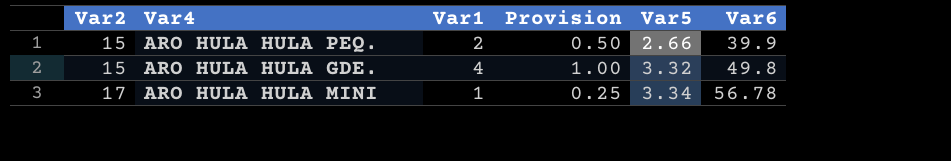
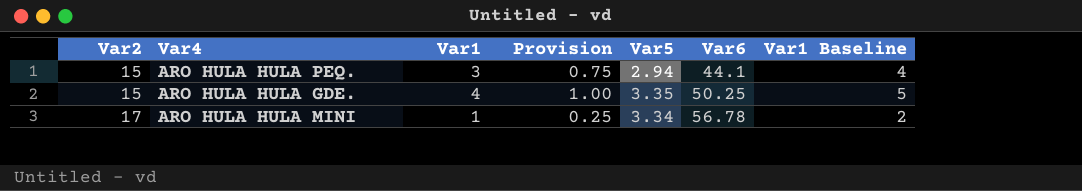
column Var1 Baseline | formula: none -> [Var1] + 1
ARO HULA HULA PEQ. | Var1: 2 -> 3
ARO HULA HULA PEQ. | Provision: 0.50 -> 0.75
ARO HULA HULA PEQ. | Var5: 2.66 -> 2.94
ARO HULA HULA PEQ. | Var6: 39.9 -> 44.1
ARO HULA HULA GDE. | Var5: 3.32 -> 3.35
ARO HULA HULA GDE. | Var6: 49.8 -> 50.25

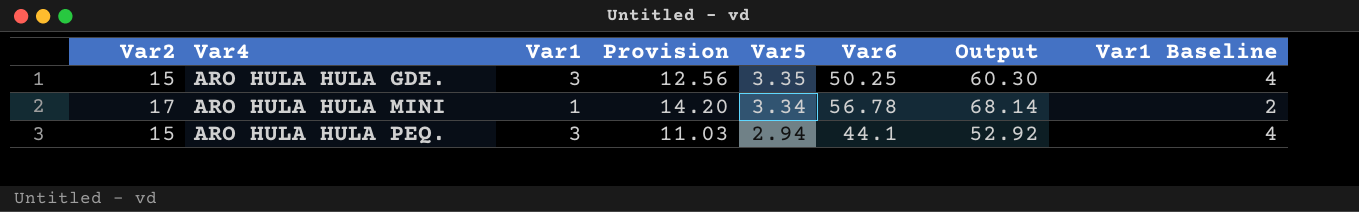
row order: Var2 ascending -> Var4 ascending
column Provision | formula: [Var1] * 0.25 -> [Var6] * 0.25
column Output | formula: none -> [Var6] * 1.2
ARO HULA HULA GDE. | Var1: 4 -> 3
ARO HULA HULA GDE. | Var1 Baseline: 5 -> 4

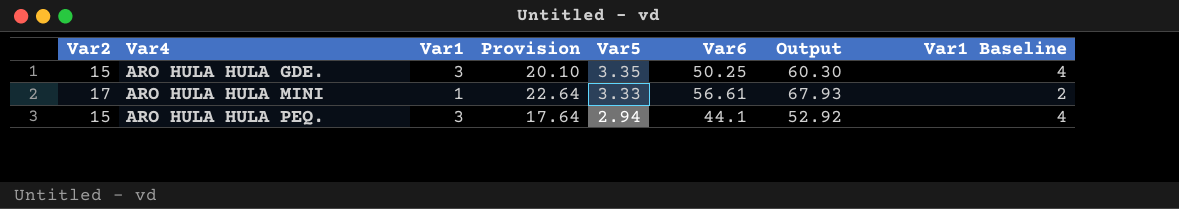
column Provision | formula: [Var6] * 0.25 -> [Var6] * 0.4
ARO HULA HULA MINI | Var5: 3.34 -> 3.33
ARO HULA HULA MINI | Var6: 56.78 -> 56.61
ARO HULA HULA MINI | Output: 68.14 -> 67.93

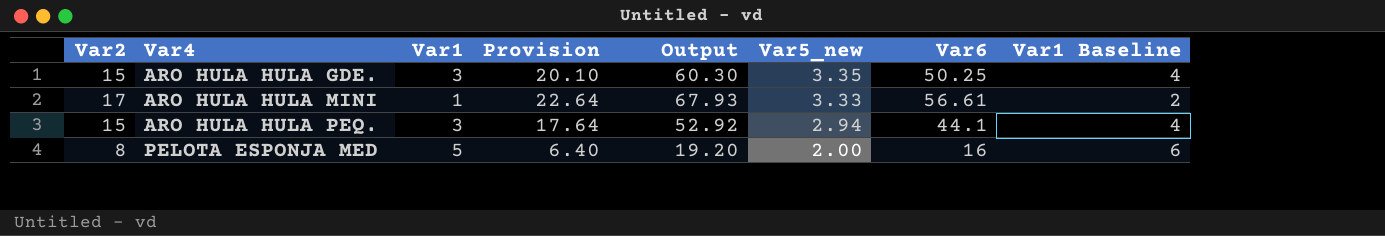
column Output | position: 7 -> 5
column name: Var5 -> Var5_new
row PELOTA ESPONJA MED: none -> 8 | 5 | 6.40 | 19.20 | 2.00 | 16 | 6

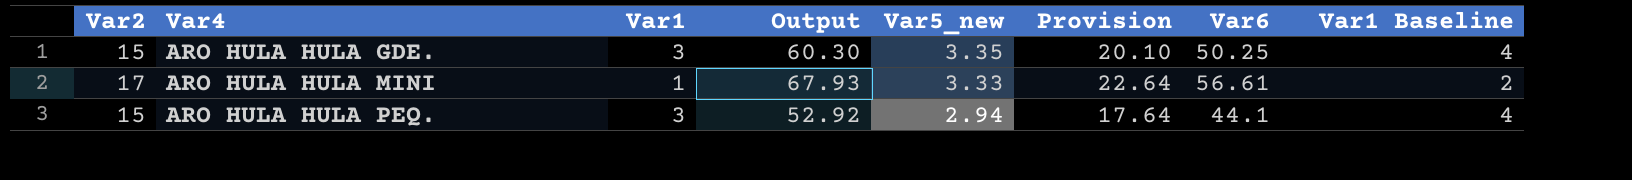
column Provision | position: 4 -> 6
row PELOTA ESPONJA MED: 8 | 5 | 6.40 | 19.20 | 2.00 | 16 | 6 -> none

